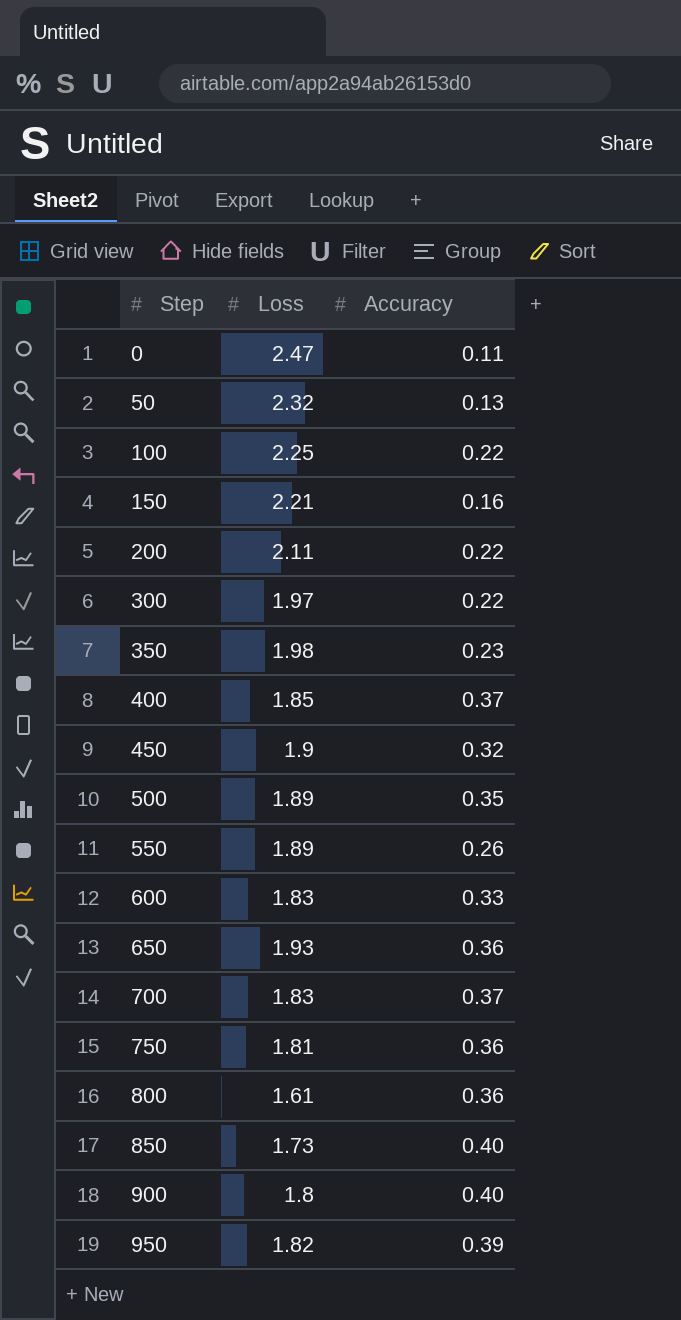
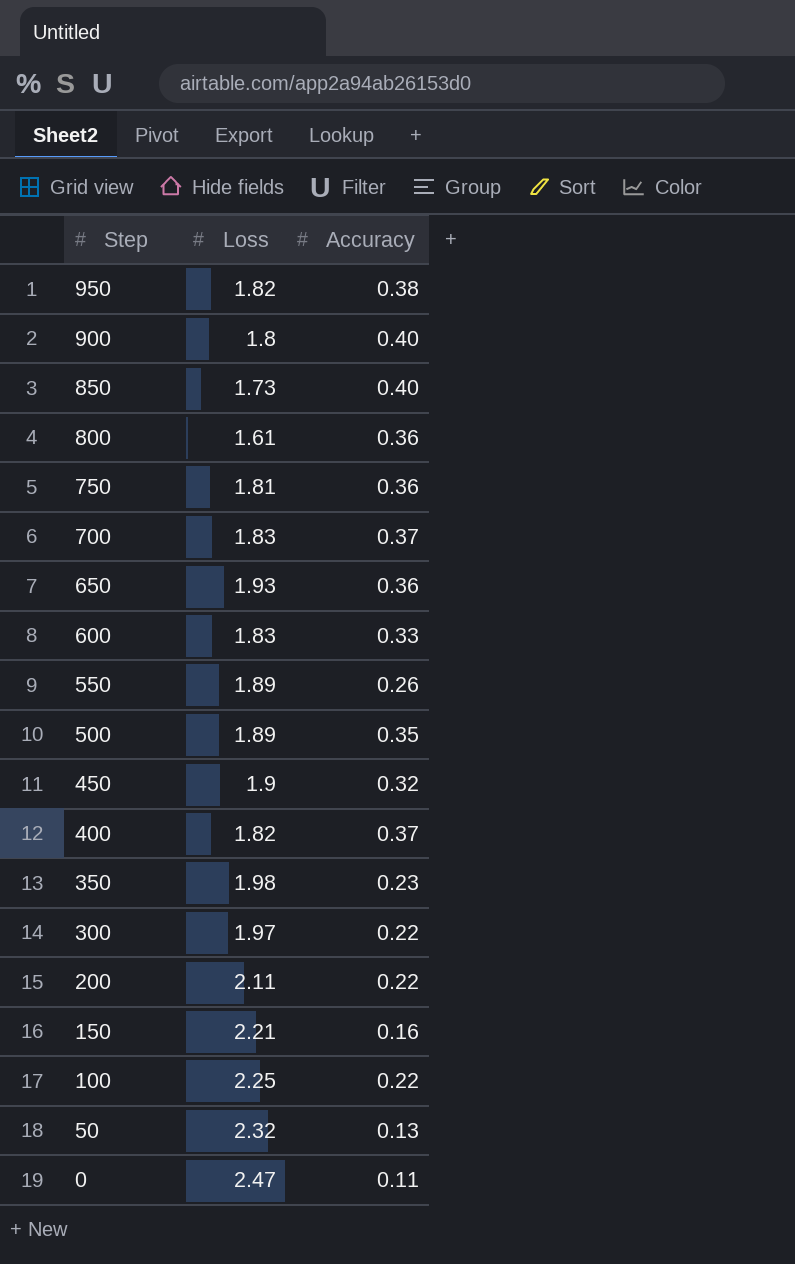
row order: Step ascending -> Step descending
950 | Accuracy: 0.39 -> 0.38
400 | Loss: 1.85 -> 1.82

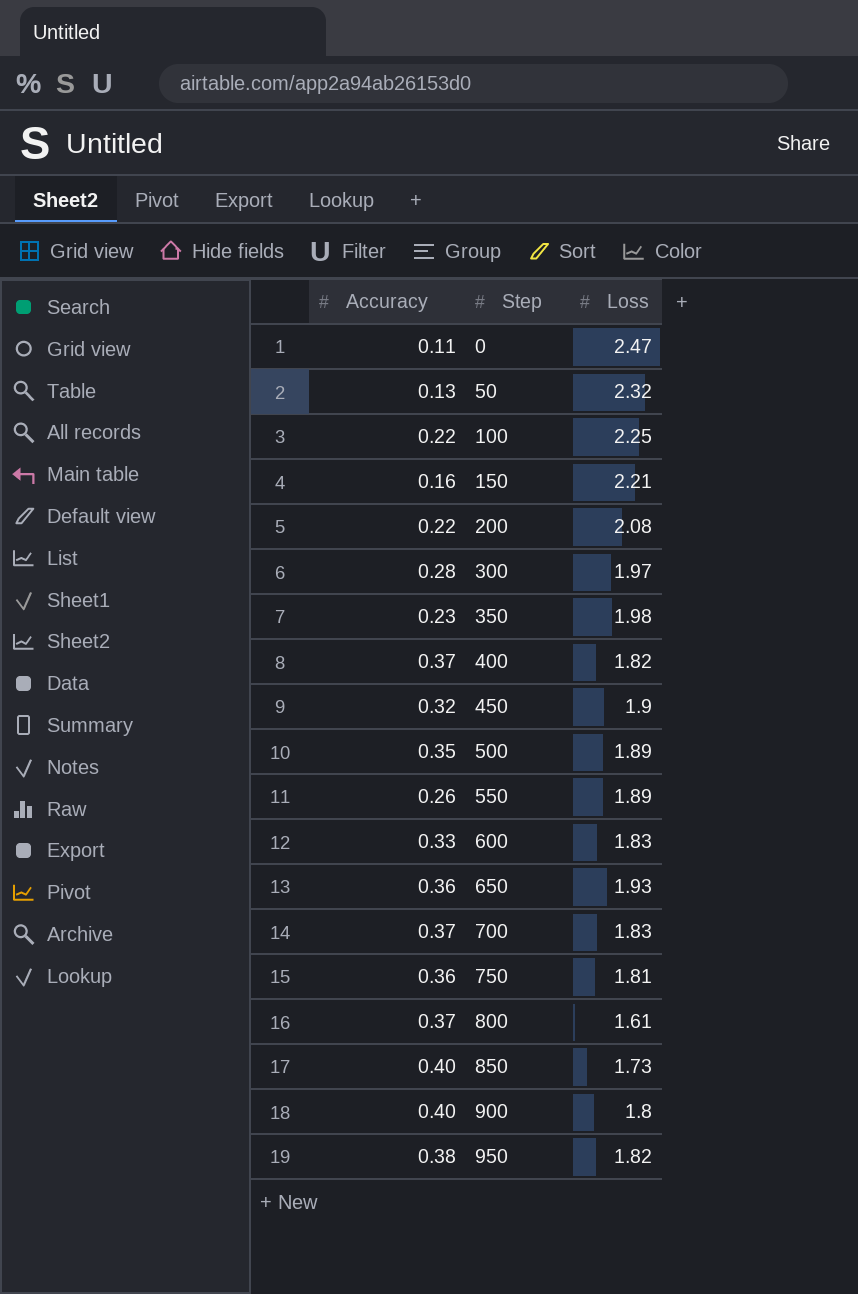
row order: Step descending -> Step ascending
column Accuracy | position: 3 -> 1
200 | Loss: 2.11 -> 2.08
300 | Accuracy: 0.22 -> 0.28
800 | Accuracy: 0.36 -> 0.37

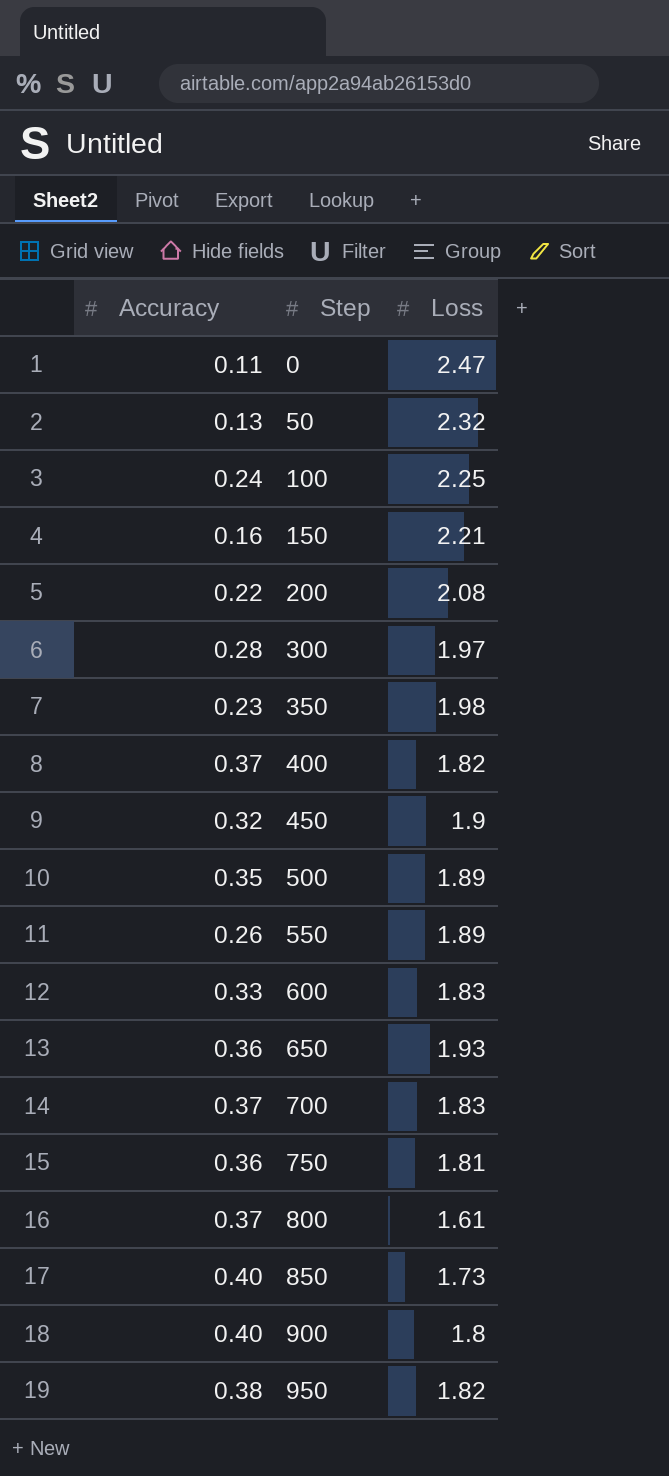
100 | Accuracy: 0.22 -> 0.24

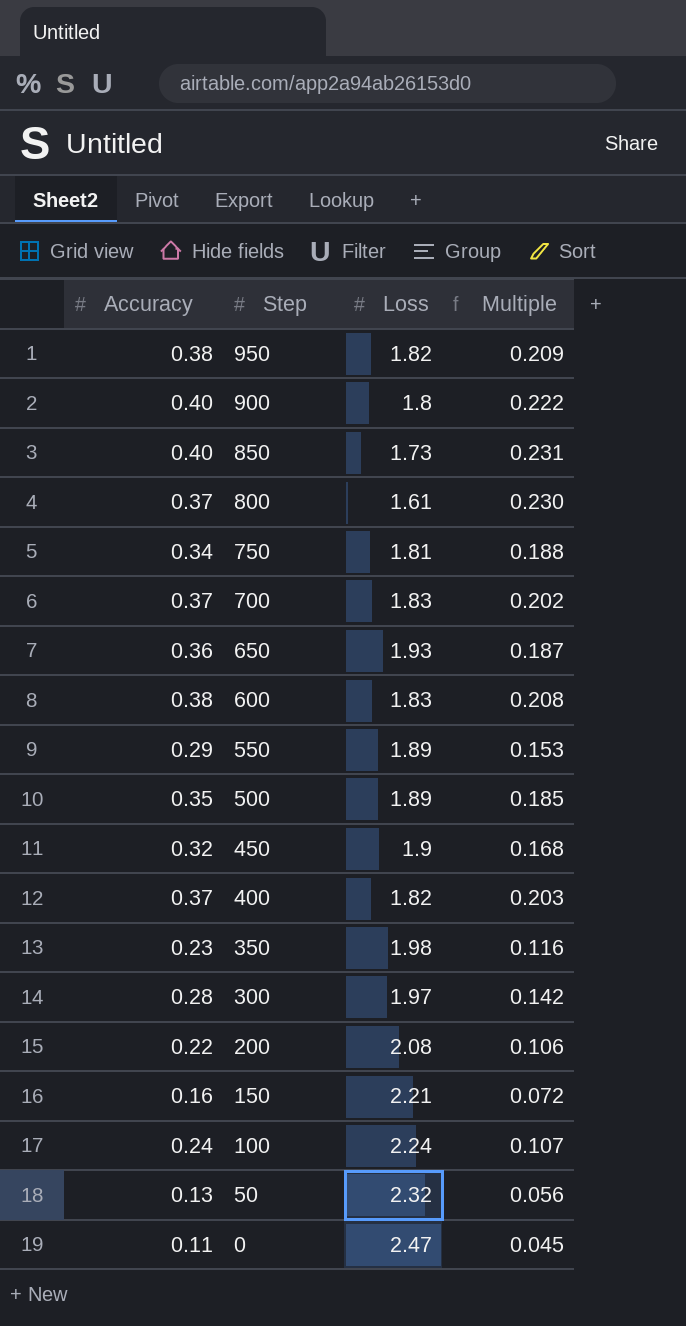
row order: Step ascending -> Step descending
column Multiple | formula: none -> [Accuracy] / [Loss]
750 | Accuracy: 0.36 -> 0.34
600 | Accuracy: 0.33 -> 0.38
550 | Accuracy: 0.26 -> 0.29
100 | Loss: 2.25 -> 2.24

